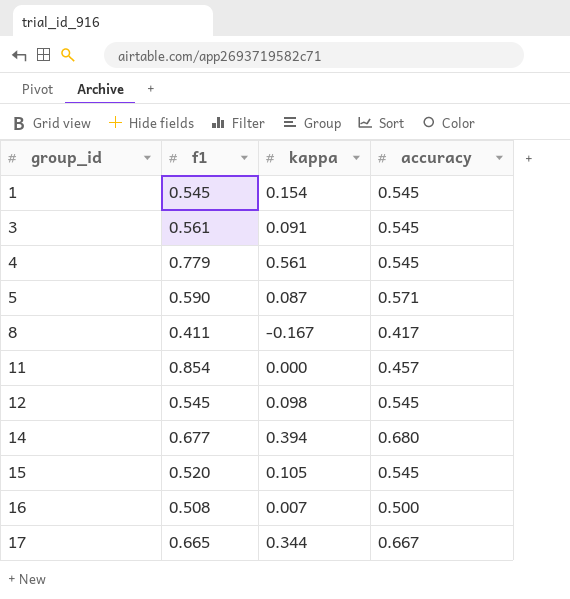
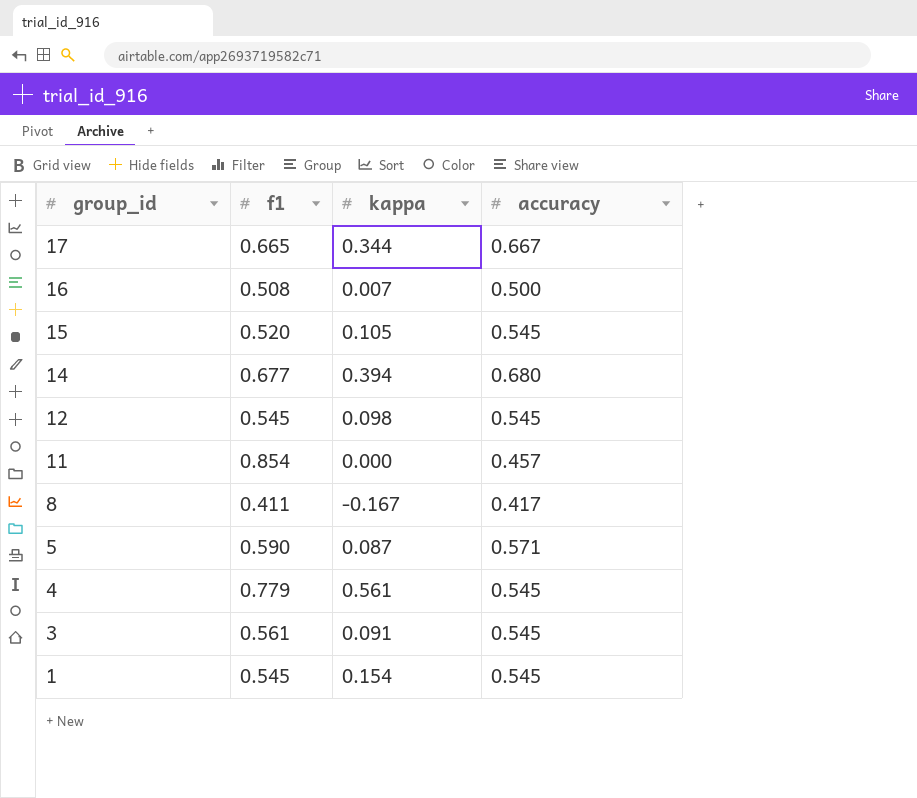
row order: group_id ascending -> group_id descending

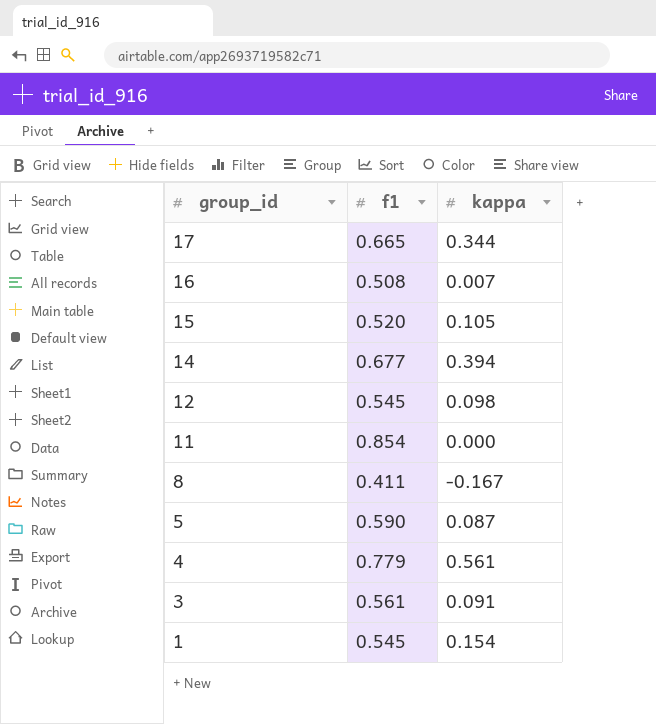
column accuracy | position: 4 -> none

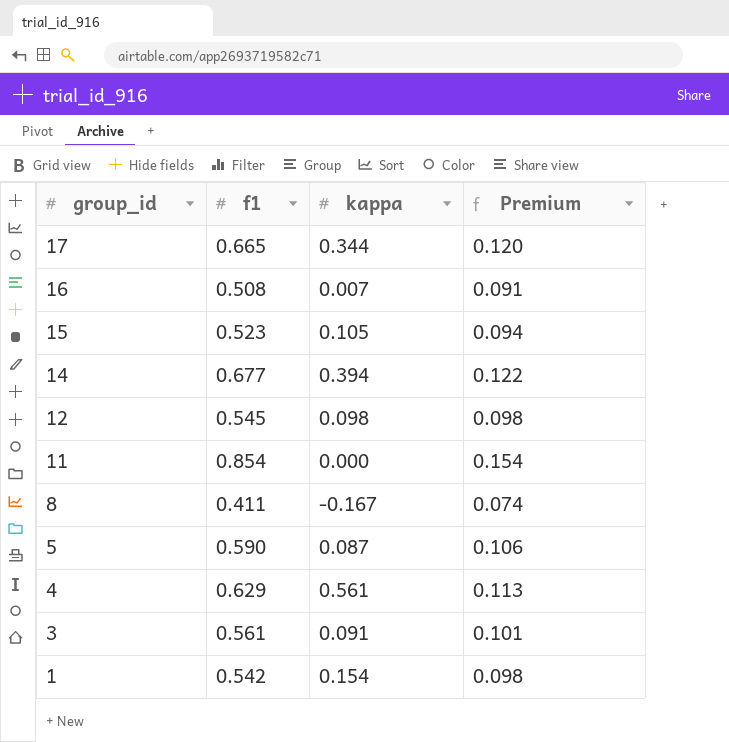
column Premium | formula: none -> [f1] * 0.18
15 | f1: 0.520 -> 0.523
4 | f1: 0.779 -> 0.629
1 | f1: 0.545 -> 0.542

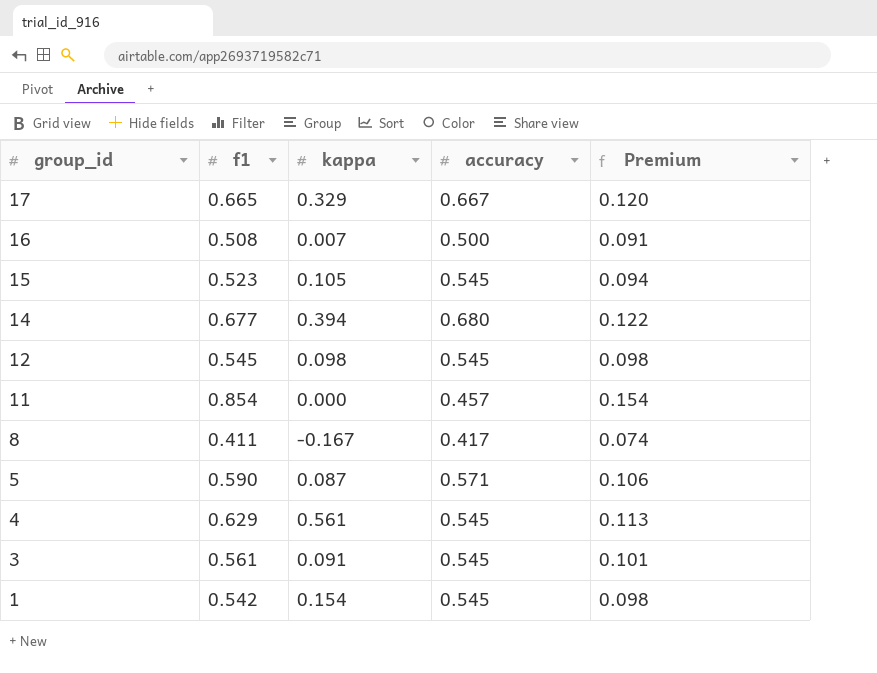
column accuracy | position: none -> 4
17 | kappa: 0.344 -> 0.329

